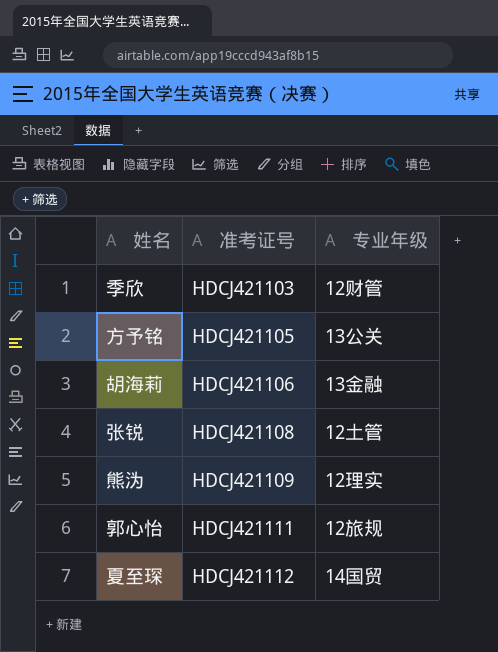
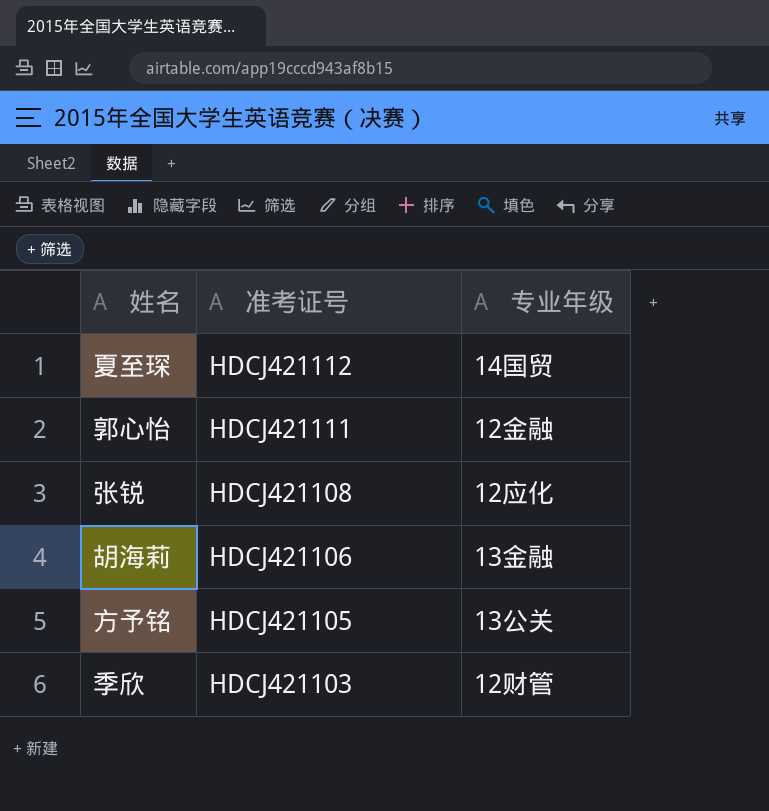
row order: 准考证号 ascending -> 准考证号 descending
row 熊沩: HDCJ421109 | 12理实 -> none
郭心怡 | 专业年级: 12旅规 -> 12金融
张锐 | 专业年级: 12土管 -> 12应化

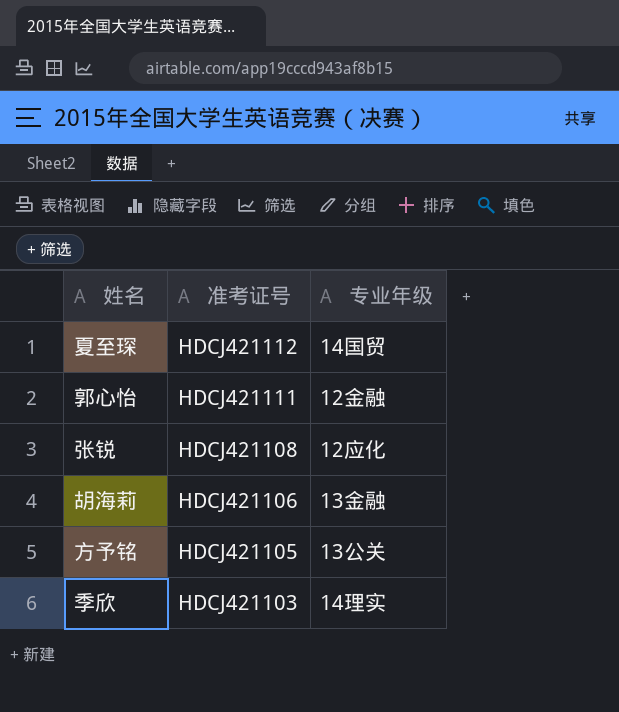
季欣 | 专业年级: 12财管 -> 14理实

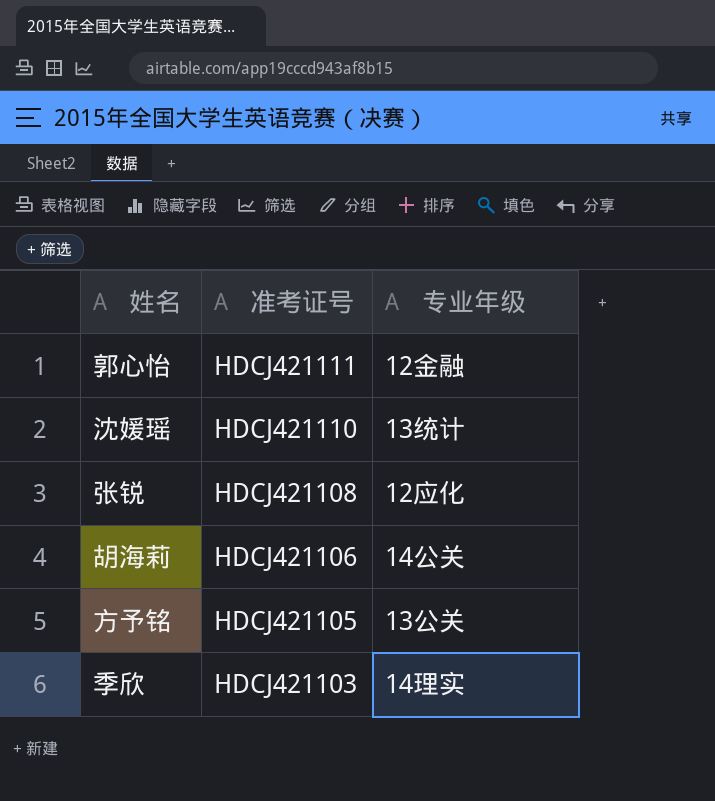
row 夏至琛: HDCJ421112 | 14国贸 -> none
row 沈媛瑶: none -> HDCJ421110 | 13统计
胡海莉 | 专业年级: 13金融 -> 14公关

